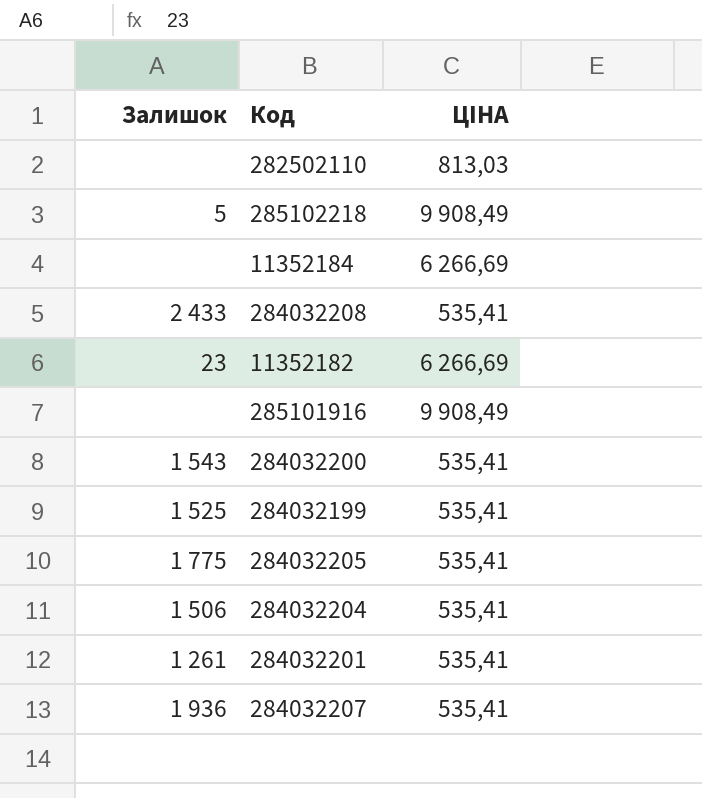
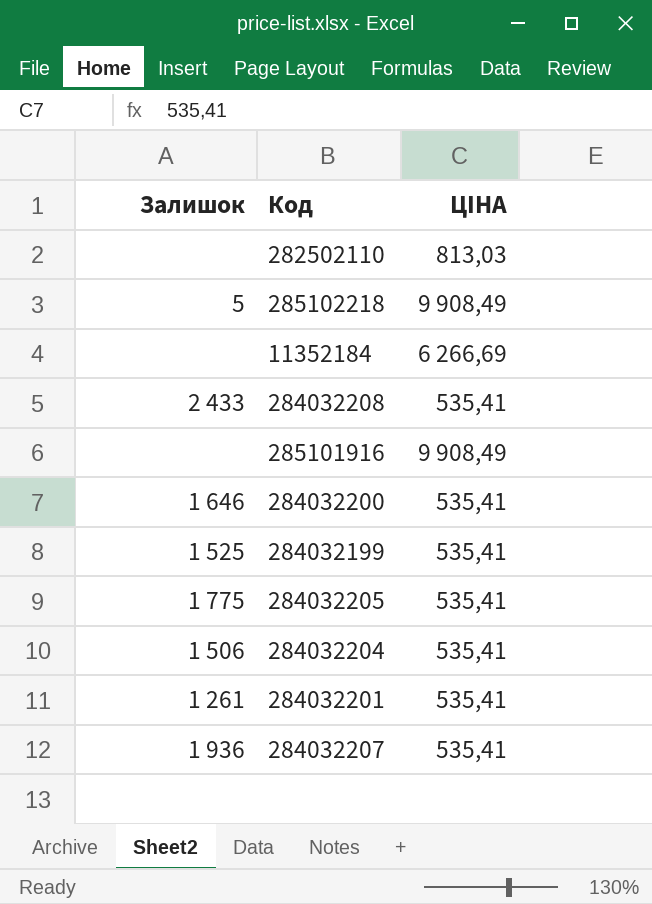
row 11352182: 23 | 6 266,69 -> none
284032200 | Залишок: 1 543 -> 1 646

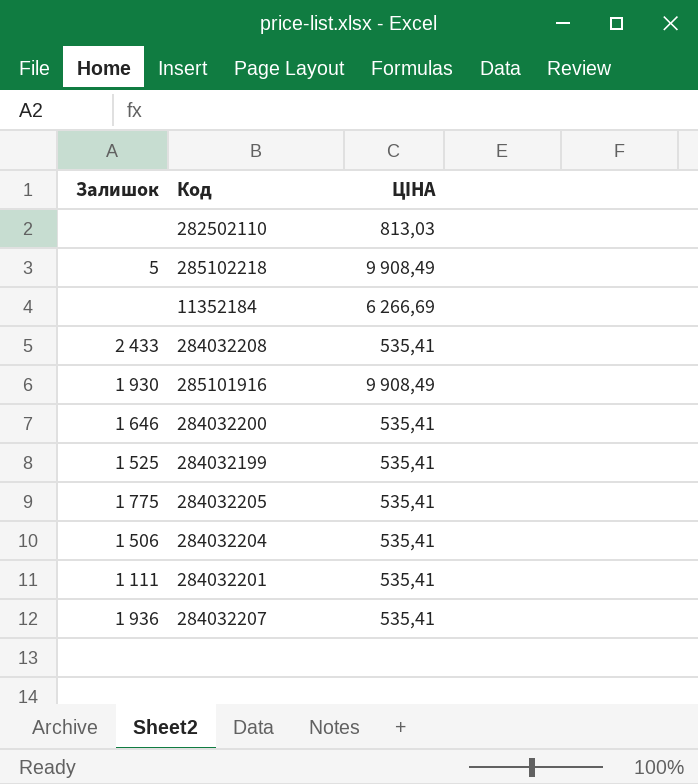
285101916 | Залишок: none -> 1 930
284032201 | Залишок: 1 261 -> 1 111

